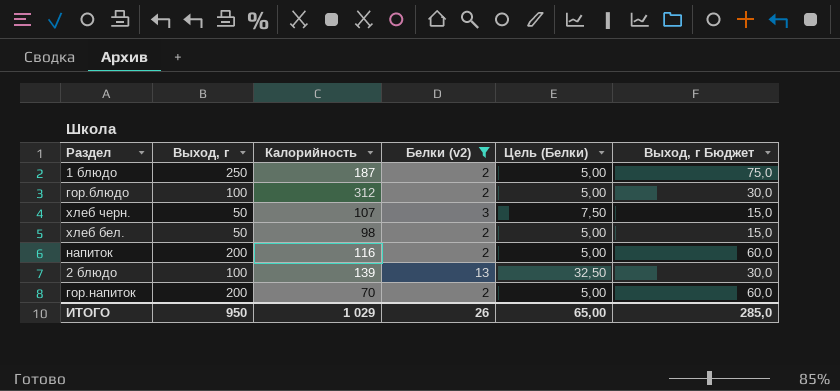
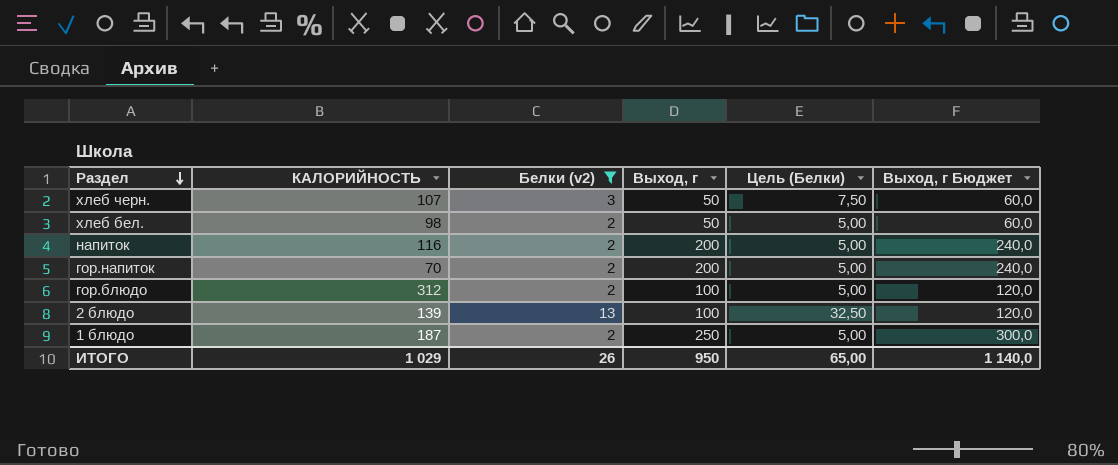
row order: none -> Раздел descending
column name: Калорийность -> КАЛОРИЙНОСТЬ
column Выход, г | position: 2 -> 4
column Выход, г Бюджет | formula: [Выход, г] * 0,3 -> [Выход, г] * 1,2
ИТОГО | Выход, г Бюджет: 285,0 -> 1 140,0

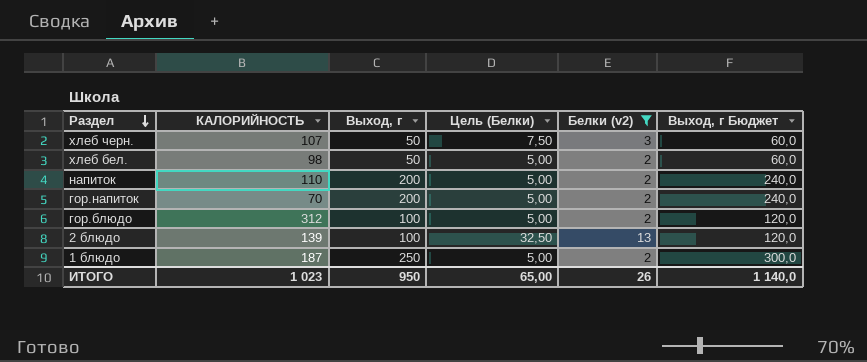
column Белки (v2) | position: 3 -> 5
напиток | КАЛОРИЙНОСТЬ: 116 -> 110
ИТОГО | КАЛОРИЙНОСТЬ: 1 029 -> 1 023

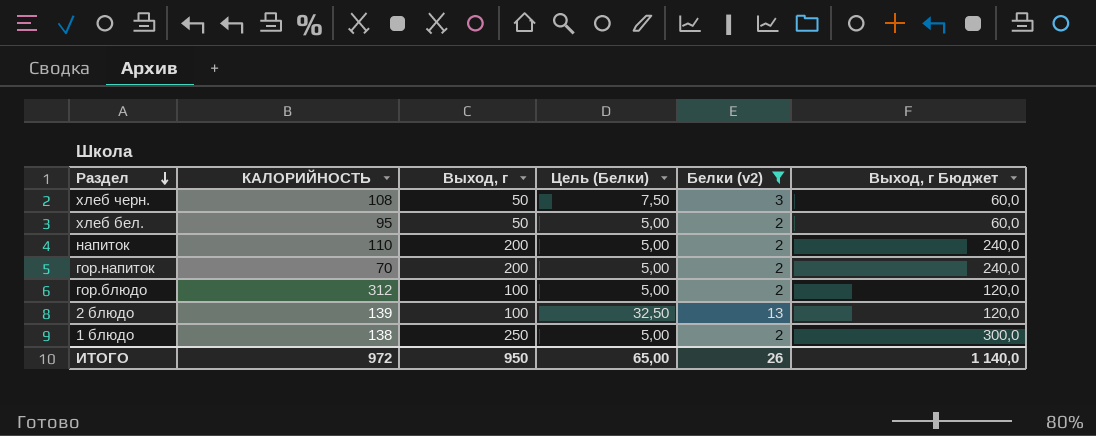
хлеб черн. | КАЛОРИЙНОСТЬ: 107 -> 108
хлеб бел. | КАЛОРИЙНОСТЬ: 98 -> 95
1 блюдо | КАЛОРИЙНОСТЬ: 187 -> 138
ИТОГО | КАЛОРИЙНОСТЬ: 1 023 -> 972

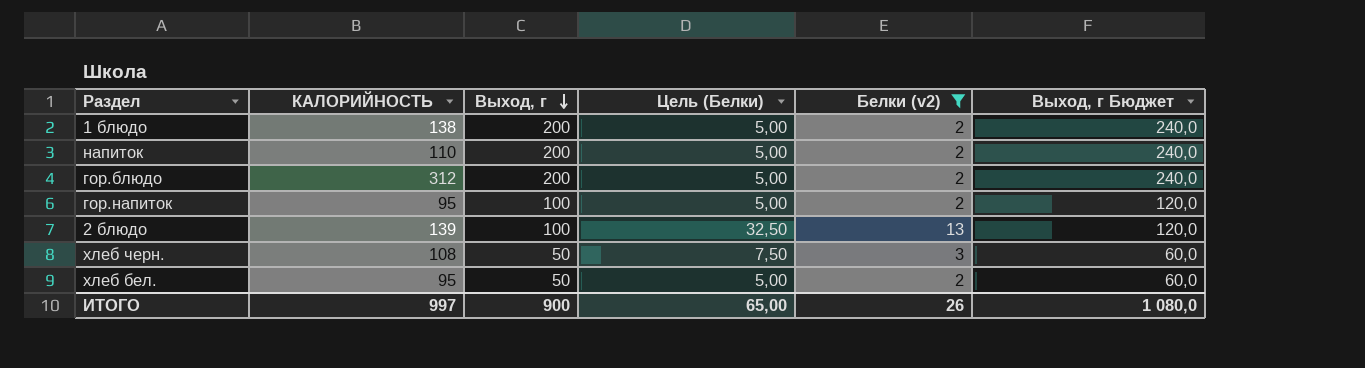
row order: Раздел descending -> Выход, г descending
1 блюдо | Выход, г: 250 -> 200
1 блюдо | Выход, г Бюджет: 300,0 -> 240,0
гор.блюдо | Выход, г: 100 -> 200
гор.блюдо | Выход, г Бюджет: 120,0 -> 240,0
гор.напиток | КАЛОРИЙНОСТЬ: 70 -> 95
гор.напиток | Выход, г: 200 -> 100
гор.напиток | Выход, г Бюджет: 240,0 -> 120,0
ИТОГО | КАЛОРИЙНОСТЬ: 972 -> 997
ИТОГО | Выход, г: 950 -> 900
ИТОГО | Выход, г Бюджет: 1 140,0 -> 1 080,0

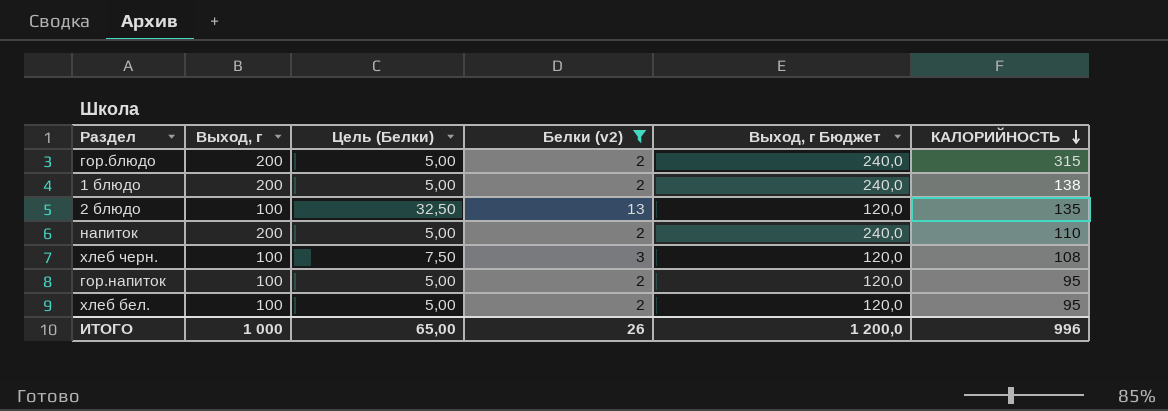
row order: Выход, г descending -> КАЛОРИЙНОСТЬ descending
column КАЛОРИЙНОСТЬ | position: 2 -> 6
гор.блюдо | КАЛОРИЙНОСТЬ: 312 -> 315
2 блюдо | КАЛОРИЙНОСТЬ: 139 -> 135
хлеб черн. | Выход, г: 50 -> 100
хлеб черн. | Выход, г Бюджет: 60,0 -> 120,0
хлеб бел. | Выход, г: 50 -> 100
хлеб бел. | Выход, г Бюджет: 60,0 -> 120,0
ИТОГО | Выход, г: 900 -> 1 000
ИТОГО | Выход, г Бюджет: 1 080,0 -> 1 200,0
ИТОГО | КАЛОРИЙНОСТЬ: 997 -> 996

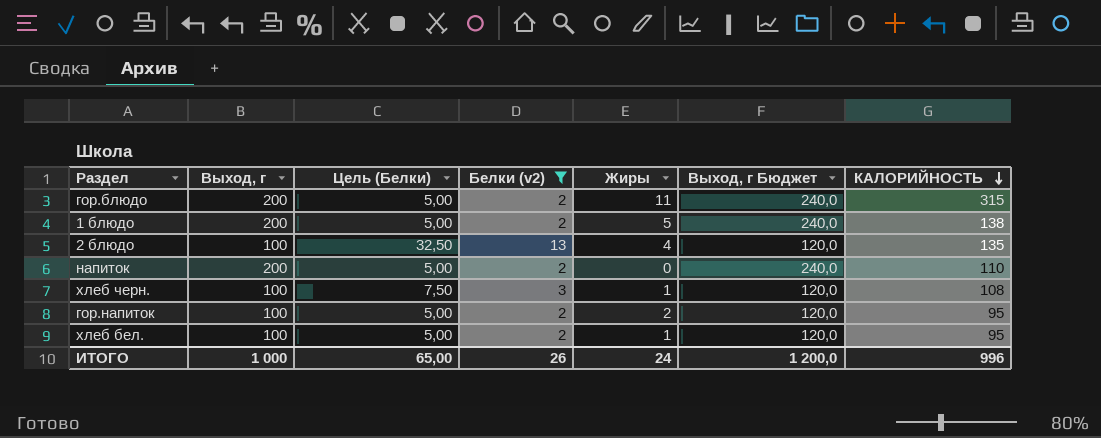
column Жиры | position: none -> 5

